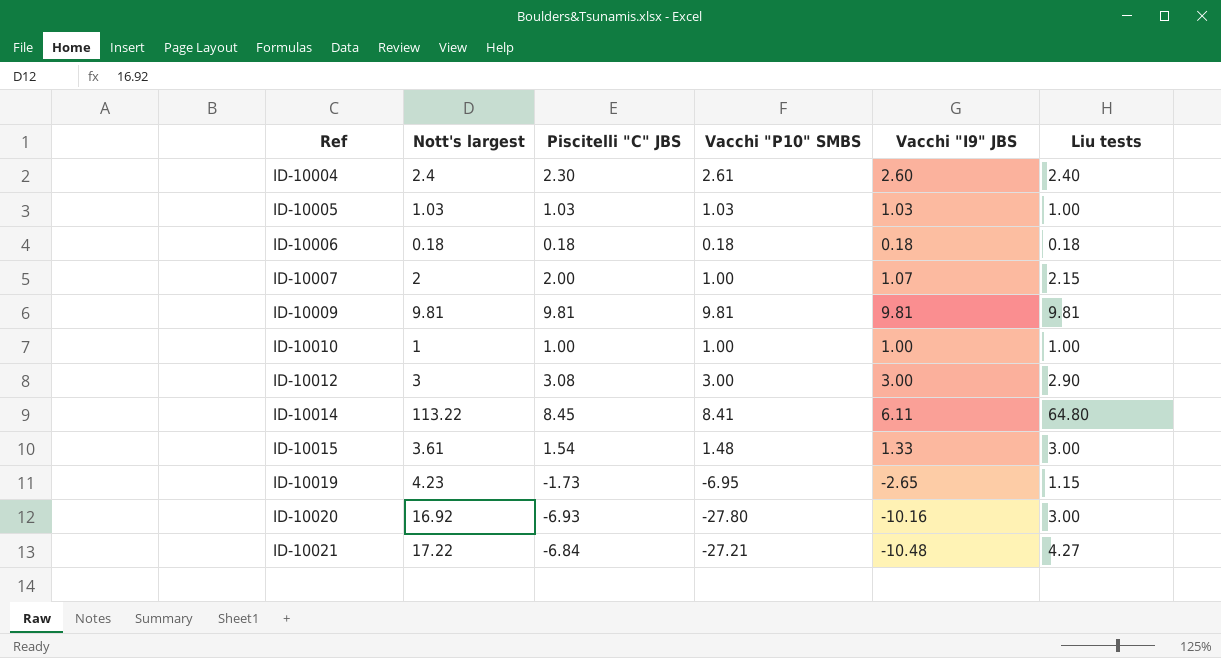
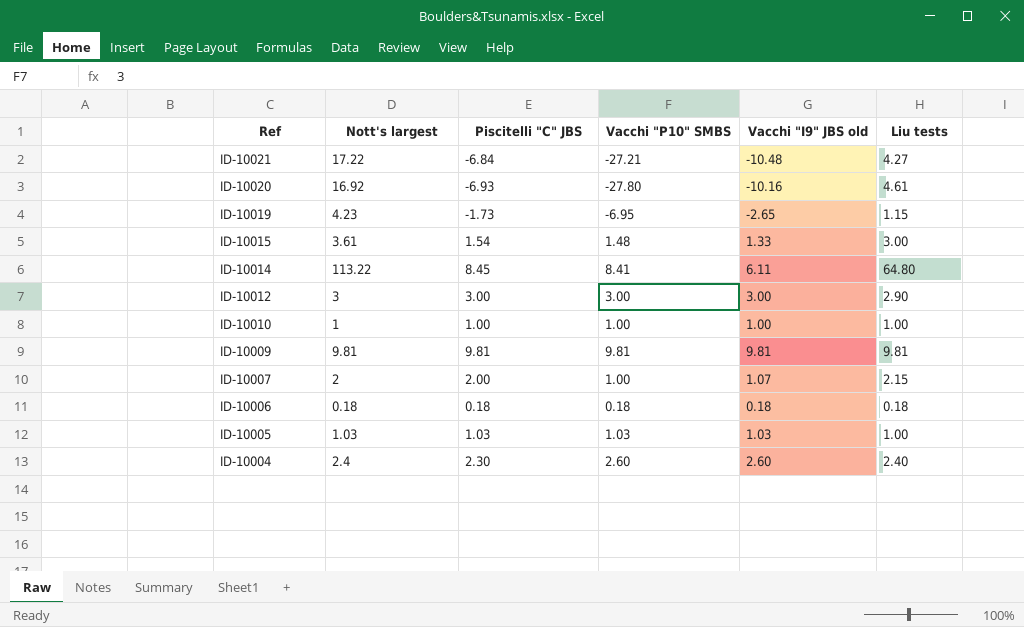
row order: Ref ascending -> Ref descending
column name: Vacchi "I9" JBS -> Vacchi "I9" JBS old
ID-10020 | Liu tests: 3.00 -> 4.61
ID-10012 | Piscitelli "C" JBS: 3.08 -> 3.00
ID-10004 | Vacchi "P10" SMBS: 2.61 -> 2.60

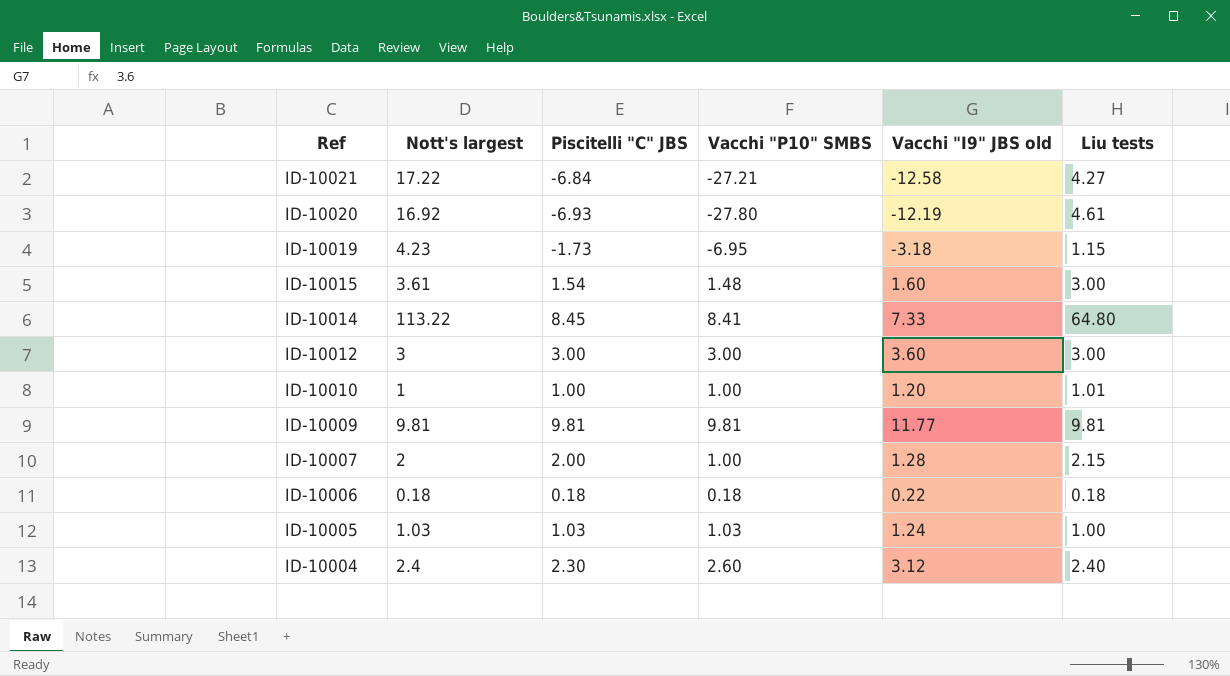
ID-10021 | Vacchi "I9" JBS old: -10.48 -> -12.58
ID-10020 | Vacchi "I9" JBS old: -10.16 -> -12.19
ID-10019 | Vacchi "I9" JBS old: -2.65 -> -3.18
ID-10015 | Vacchi "I9" JBS old: 1.33 -> 1.60
ID-10014 | Vacchi "I9" JBS old: 6.11 -> 7.33
ID-10012 | Vacchi "I9" JBS old: 3.00 -> 3.60
ID-10012 | Liu tests: 2.90 -> 3.00
ID-10010 | Vacchi "I9" JBS old: 1.00 -> 1.20
ID-10010 | Liu tests: 1.00 -> 1.01
ID-10009 | Vacchi "I9" JBS old: 9.81 -> 11.77
ID-10007 | Vacchi "I9" JBS old: 1.07 -> 1.28
ID-10006 | Vacchi "I9" JBS old: 0.18 -> 0.22
ID-10005 | Vacchi "I9" JBS old: 1.03 -> 1.24
ID-10004 | Vacchi "I9" JBS old: 2.60 -> 3.12

